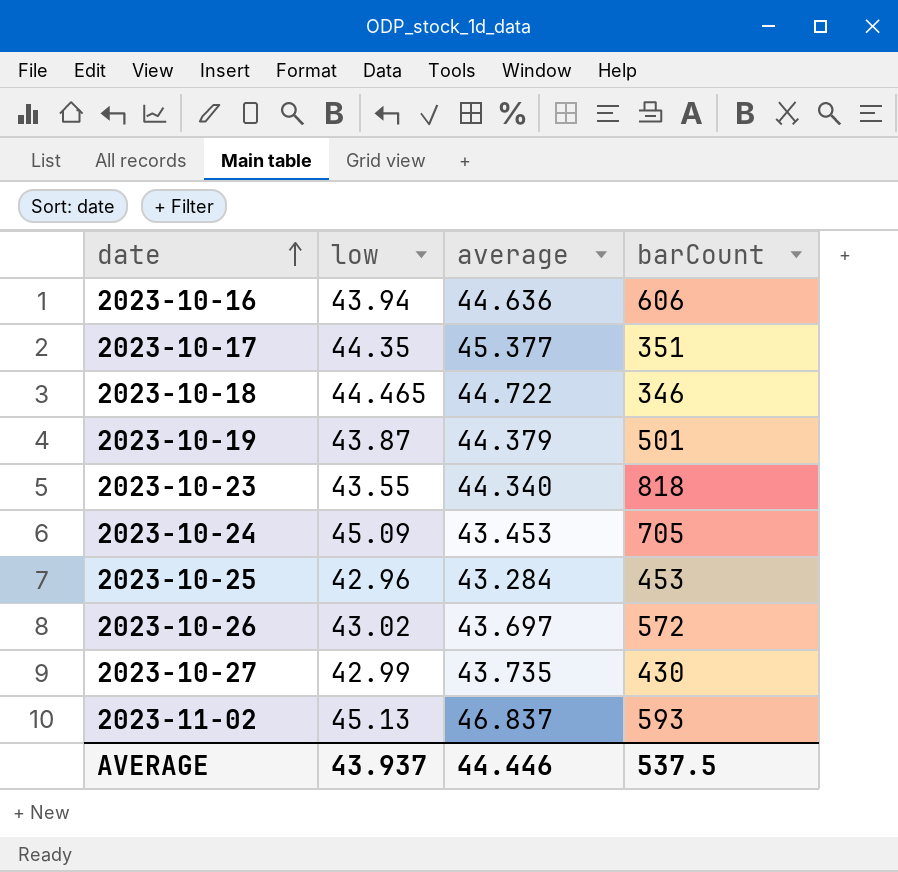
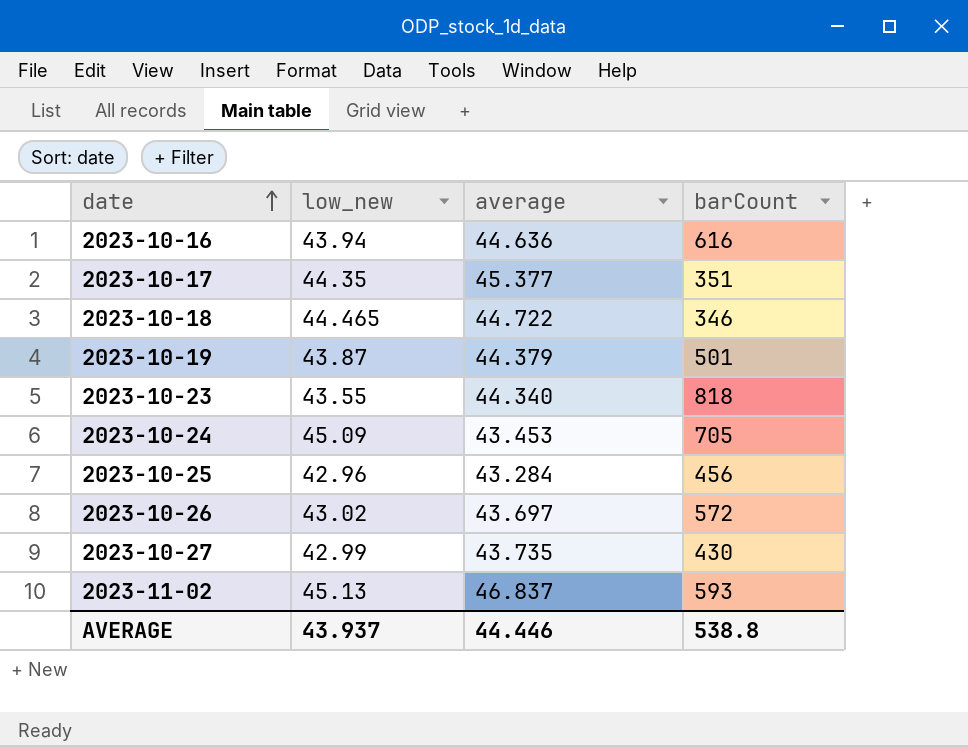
column name: low -> low_new
2023-10-16 | barCount: 606 -> 616
2023-10-25 | barCount: 453 -> 456
AVERAGE | barCount: 537.5 -> 538.8

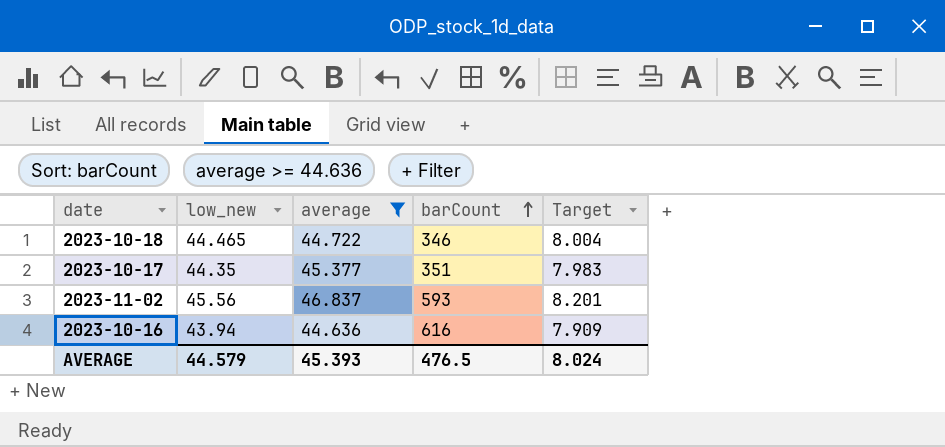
filter: none -> average >= 44.636
row order: date ascending -> barCount ascending
column Target | formula: none -> [low_new] * 0.18
2023-11-02 | low_new: 45.13 -> 45.56
AVERAGE | low_new: 43.937 -> 44.579
AVERAGE | average: 44.446 -> 45.393
AVERAGE | barCount: 538.8 -> 476.5

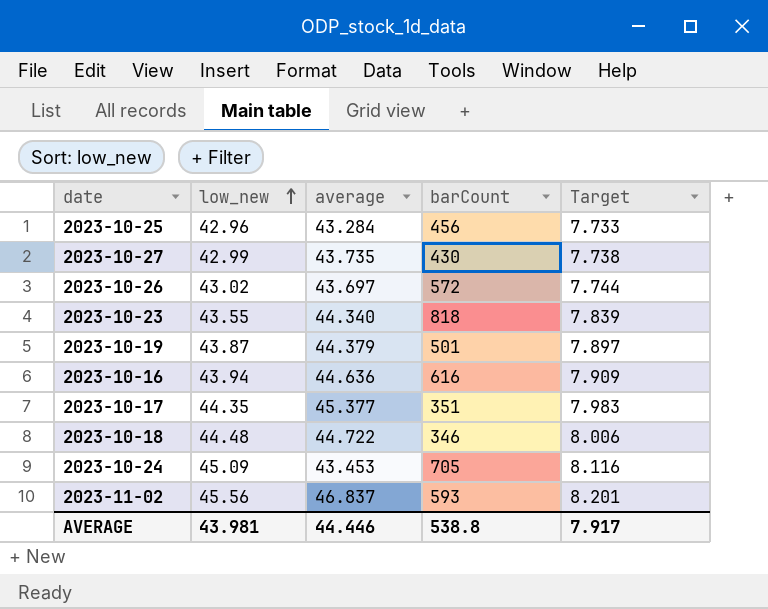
filter: average >= 44.636 -> none
row order: barCount ascending -> low_new ascending
2023-10-18 | low_new: 44.465 -> 44.48
2023-10-18 | Target: 8.004 -> 8.006
AVERAGE | low_new: 44.579 -> 43.981
AVERAGE | average: 45.393 -> 44.446
AVERAGE | barCount: 476.5 -> 538.8
AVERAGE | Target: 8.024 -> 7.917

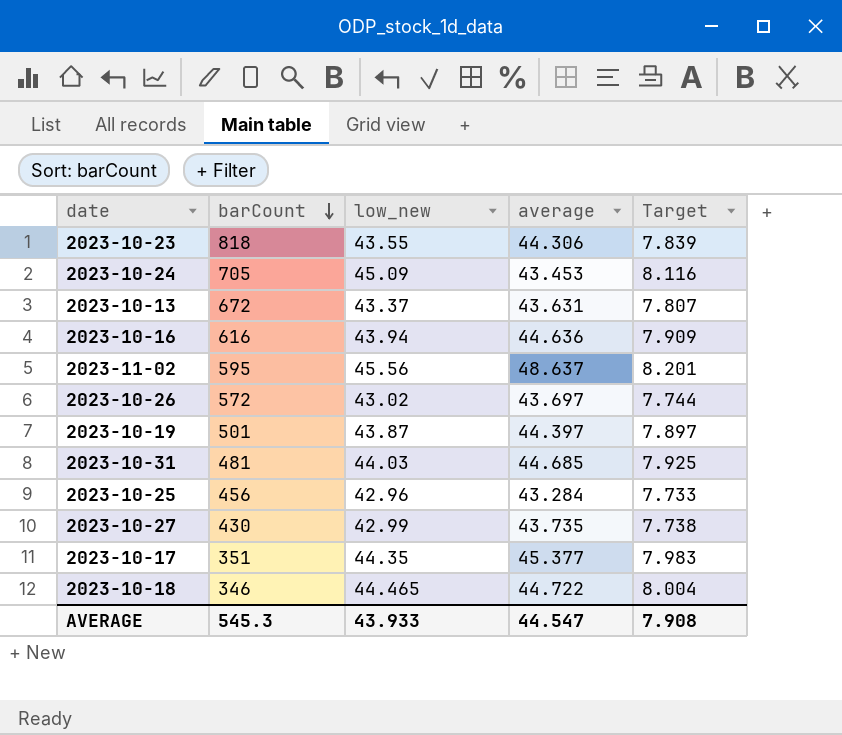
row order: low_new ascending -> barCount descending
column barCount | position: 4 -> 2
2023-10-23 | average: 44.340 -> 44.306
row 2023-10-13: none -> 672 | 43.37 | 43.631 | 7.807
2023-11-02 | barCount: 593 -> 595
2023-11-02 | average: 46.837 -> 48.637
2023-10-19 | average: 44.379 -> 44.397
row 2023-10-31: none -> 481 | 44.03 | 44.685 | 7.925
2023-10-18 | low_new: 44.48 -> 44.465
2023-10-18 | Target: 8.006 -> 8.004
AVERAGE | barCount: 538.8 -> 545.3
AVERAGE | low_new: 43.981 -> 43.933
AVERAGE | average: 44.446 -> 44.547
AVERAGE | Target: 7.917 -> 7.908

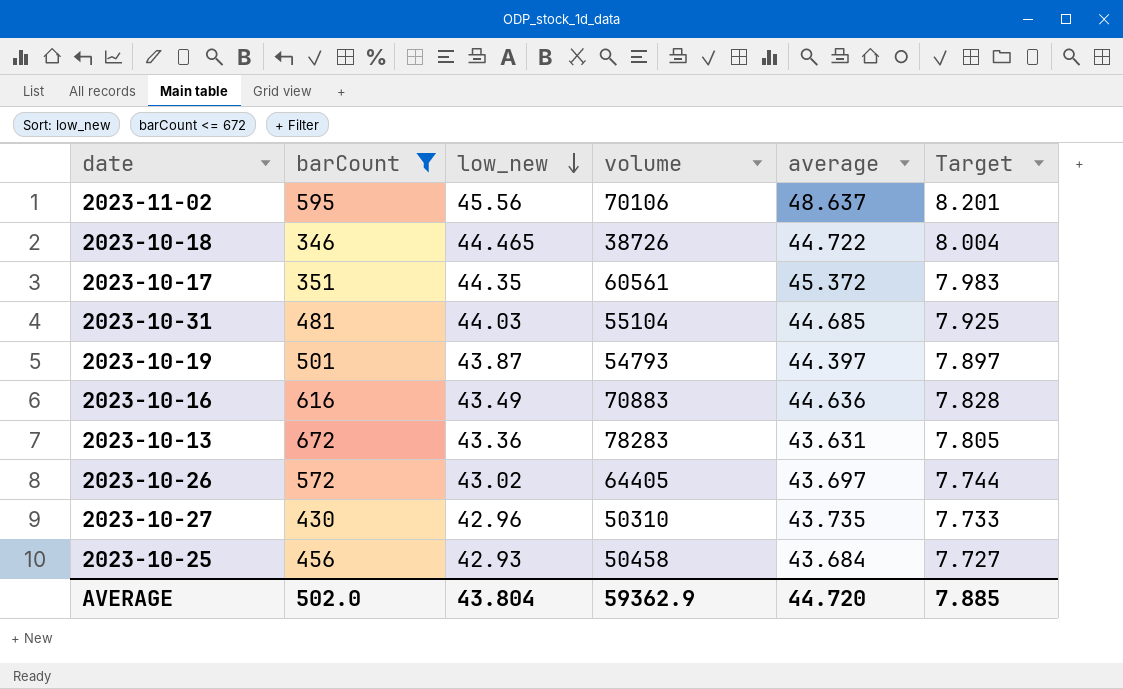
filter: none -> barCount <= 672
row order: barCount descending -> low_new descending
column volume | position: none -> 4
2023-10-17 | average: 45.377 -> 45.372
2023-10-16 | low_new: 43.94 -> 43.49
2023-10-16 | Target: 7.909 -> 7.828
2023-10-13 | low_new: 43.37 -> 43.36
2023-10-13 | Target: 7.807 -> 7.805
2023-10-27 | low_new: 42.99 -> 42.96
2023-10-27 | Target: 7.738 -> 7.733
2023-10-25 | low_new: 42.96 -> 42.93
2023-10-25 | average: 43.284 -> 43.684
2023-10-25 | Target: 7.733 -> 7.727
AVERAGE | barCount: 545.3 -> 502.0
AVERAGE | low_new: 43.933 -> 43.804
AVERAGE | average: 44.547 -> 44.720
AVERAGE | Target: 7.908 -> 7.885

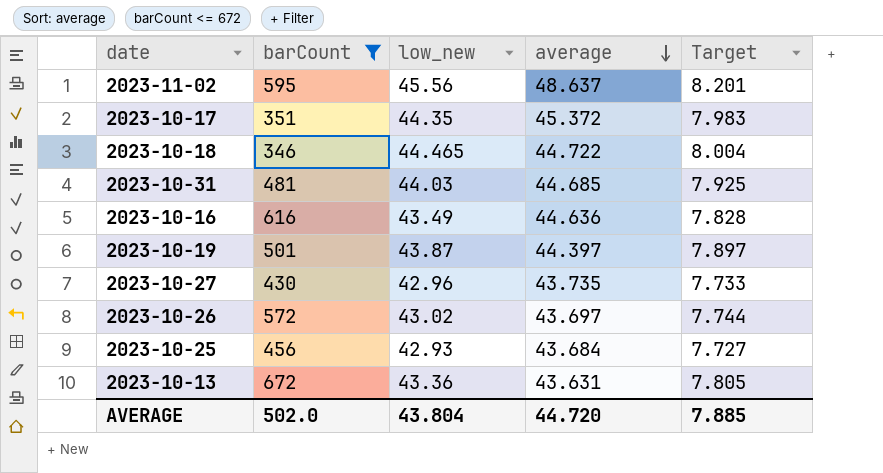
row order: low_new descending -> average descending
column volume | position: 4 -> none

